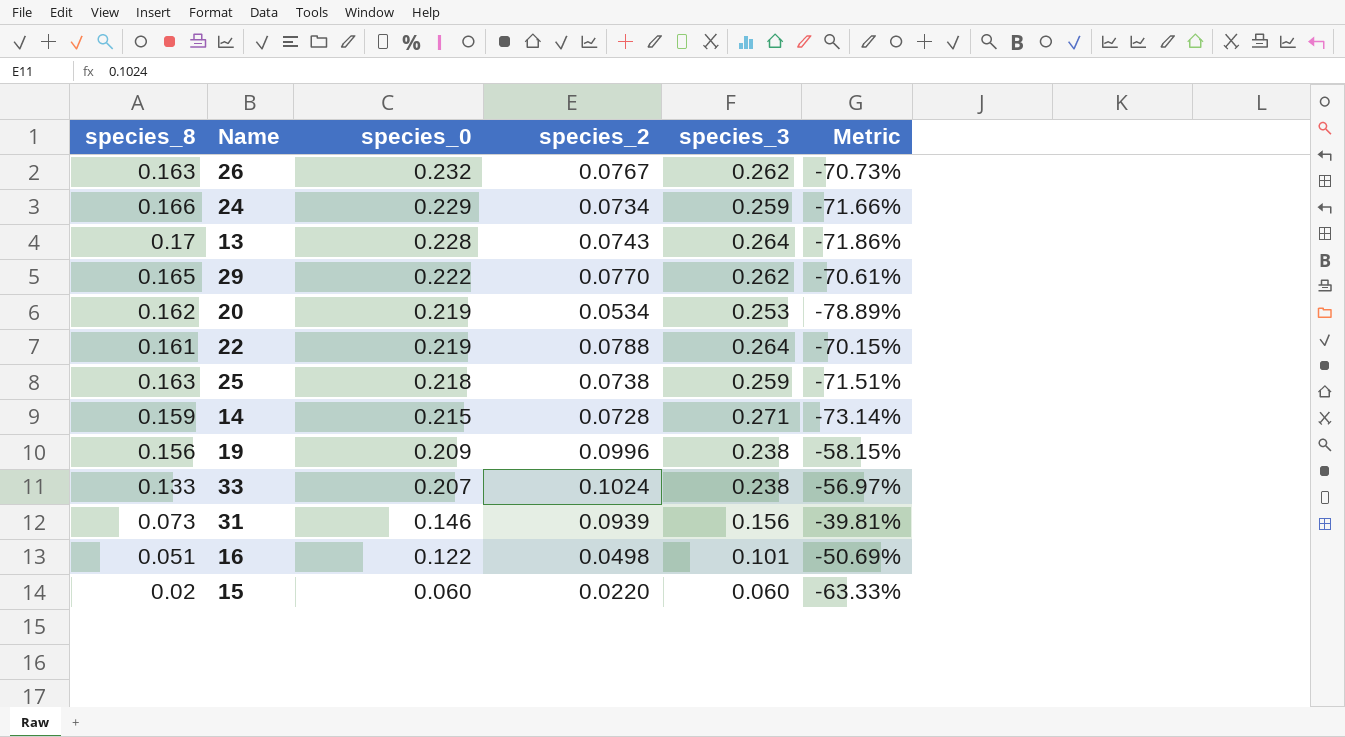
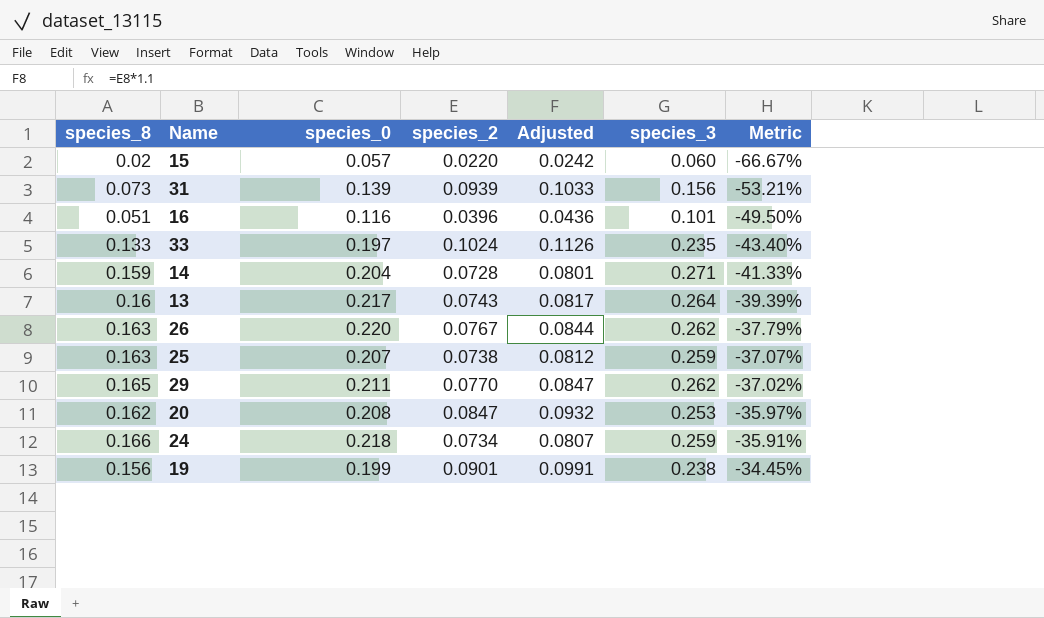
row order: species_0 descending -> Metric ascending
column Adjusted | formula: none -> [species_2] * 1.1
column Metric | formula: ([species_2] - [species_3]) / [species_3] -> ([species_8] - [species_3]) / [species_3]
row 22: 0.161 | 0.219 | 0.0788 | 0.264 | -70.15% -> none
15 | species_0: 0.060 -> 0.057
31 | species_0: 0.146 -> 0.139
16 | species_0: 0.122 -> 0.116
16 | species_2: 0.0498 -> 0.0396
33 | species_0: 0.207 -> 0.197
33 | species_3: 0.238 -> 0.235
14 | species_0: 0.215 -> 0.204
13 | species_8: 0.17 -> 0.16
13 | species_0: 0.228 -> 0.217
26 | species_0: 0.232 -> 0.220
25 | species_0: 0.218 -> 0.207
29 | species_0: 0.222 -> 0.211
20 | species_0: 0.219 -> 0.208
20 | species_2: 0.0534 -> 0.0847
24 | species_0: 0.229 -> 0.218
19 | species_0: 0.209 -> 0.199
19 | species_2: 0.0996 -> 0.0901

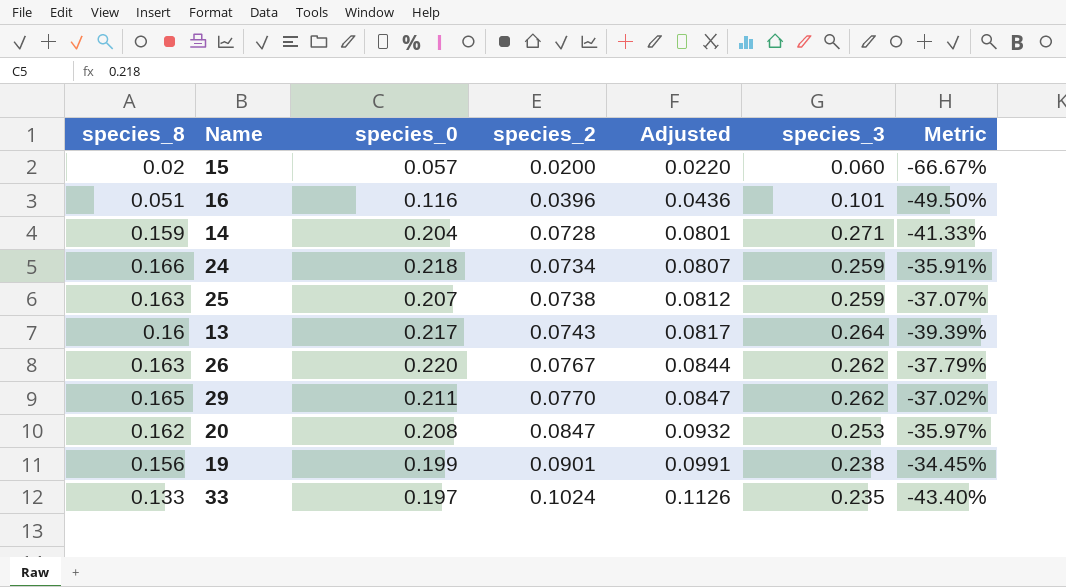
row order: Metric ascending -> species_2 ascending
row 31: 0.073 | 0.139 | 0.0939 | 0.1033 | 0.156 | -53.21% -> none
15 | species_2: 0.0220 -> 0.0200
15 | Adjusted: 0.0242 -> 0.0220

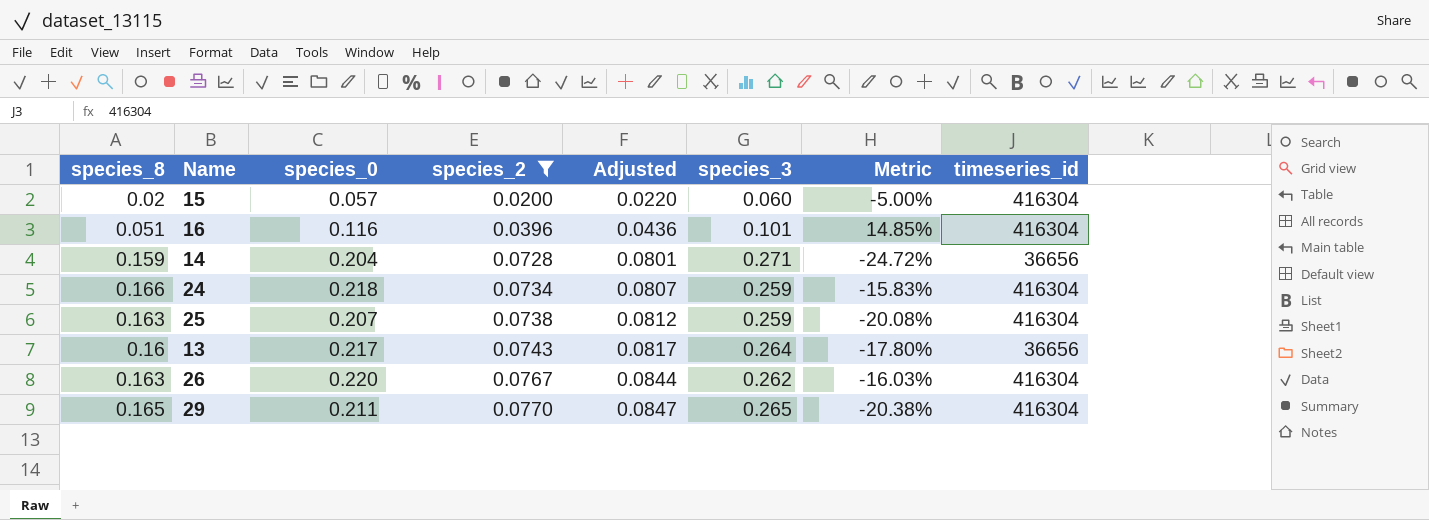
filter: none -> species_2 <= 0.0770
column Metric | formula: ([species_8] - [species_3]) / [species_3] -> ([species_0] - [species_3]) / [species_3]
column timeseries_id | position: none -> 8
29 | species_3: 0.262 -> 0.265

